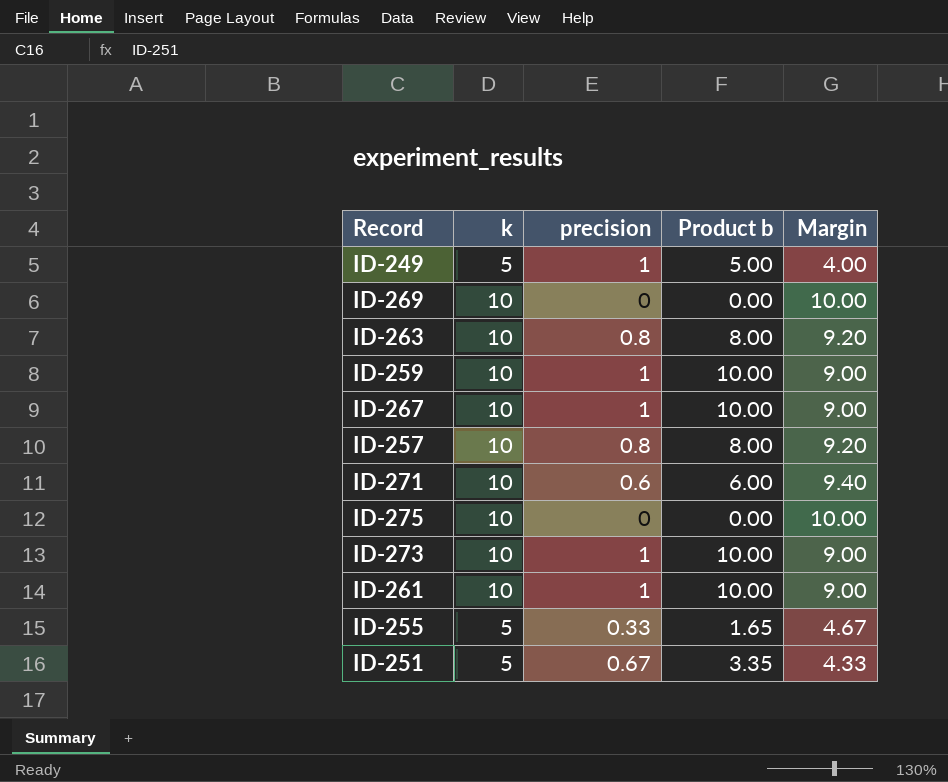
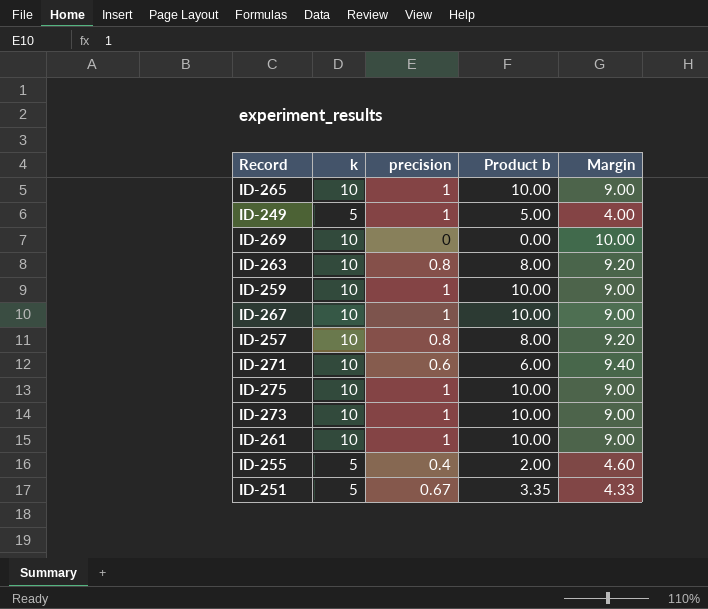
row ID-265: none -> 10 | 1 | 10.00 | 9.00
ID-275 | precision: 0 -> 1
ID-275 | Product b: 0.00 -> 10.00
ID-275 | Margin: 10.00 -> 9.00
ID-255 | precision: 0.33 -> 0.4
ID-255 | Product b: 1.65 -> 2.00
ID-255 | Margin: 4.67 -> 4.60

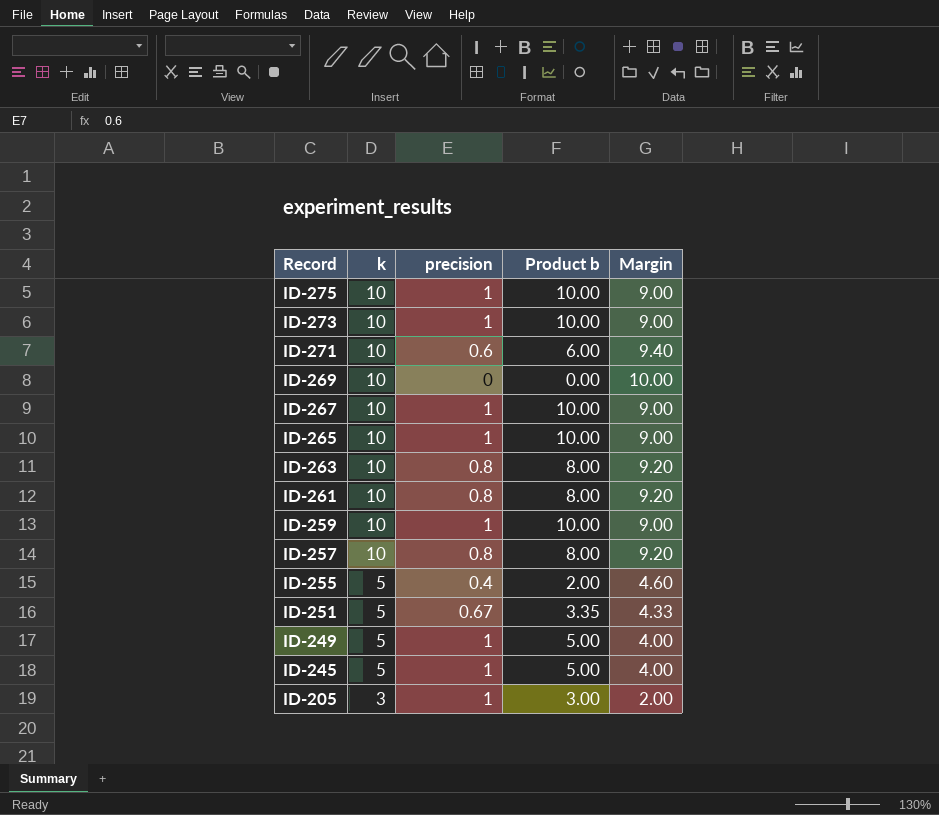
row order: none -> Record descending
ID-261 | precision: 1 -> 0.8
ID-261 | Product b: 10.00 -> 8.00
ID-261 | Margin: 9.00 -> 9.20
row ID-245: none -> 5 | 1 | 5.00 | 4.00
row ID-205: none -> 3 | 1 | 3.00 | 2.00

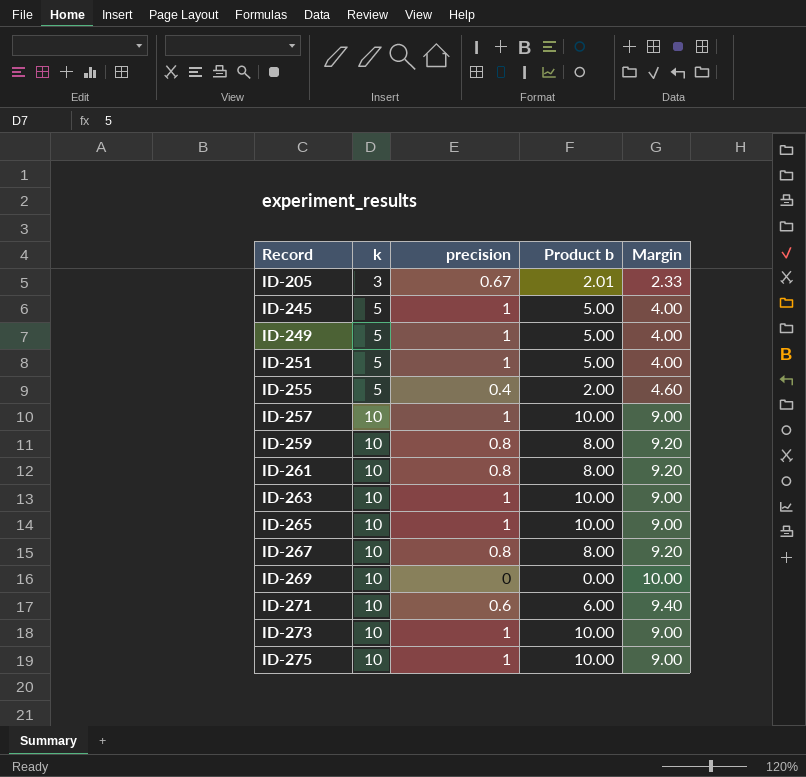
row order: Record descending -> Record ascending
ID-205 | precision: 1 -> 0.67
ID-205 | Product b: 3.00 -> 2.01
ID-205 | Margin: 2.00 -> 2.33
ID-251 | precision: 0.67 -> 1
ID-251 | Product b: 3.35 -> 5.00
ID-251 | Margin: 4.33 -> 4.00
ID-257 | precision: 0.8 -> 1
ID-257 | Product b: 8.00 -> 10.00
ID-257 | Margin: 9.20 -> 9.00
ID-259 | precision: 1 -> 0.8
ID-259 | Product b: 10.00 -> 8.00
ID-259 | Margin: 9.00 -> 9.20
ID-263 | precision: 0.8 -> 1
ID-263 | Product b: 8.00 -> 10.00
ID-263 | Margin: 9.20 -> 9.00
ID-267 | precision: 1 -> 0.8
ID-267 | Product b: 10.00 -> 8.00
ID-267 | Margin: 9.00 -> 9.20

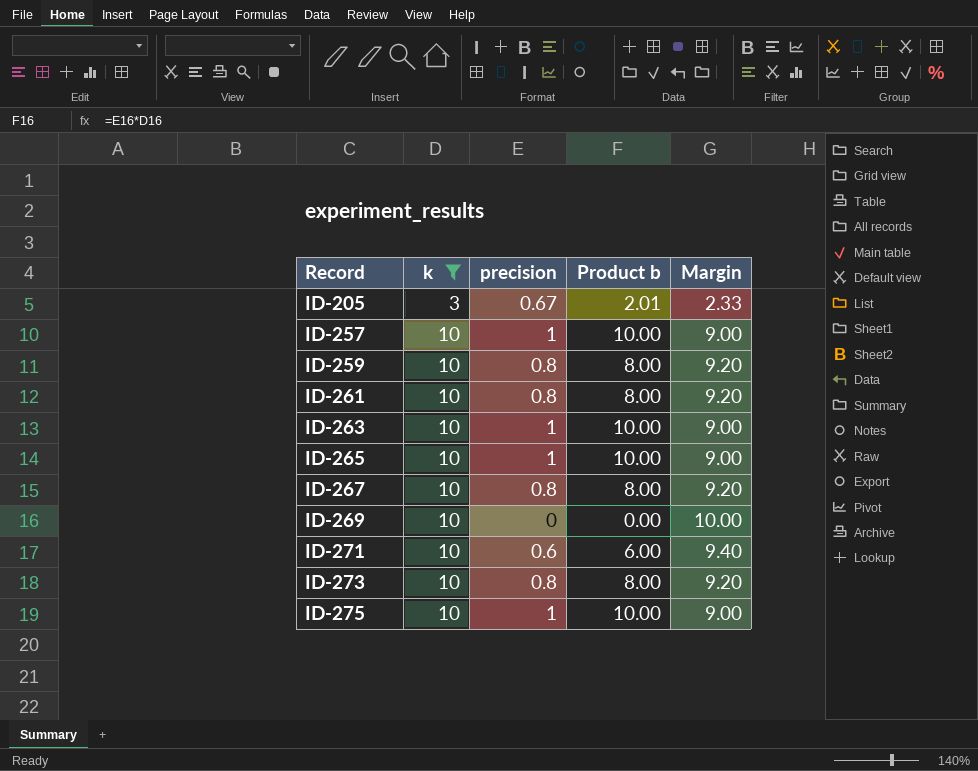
filter: none -> k != 5
ID-273 | precision: 1 -> 0.8
ID-273 | Product b: 10.00 -> 8.00
ID-273 | Margin: 9.00 -> 9.20

